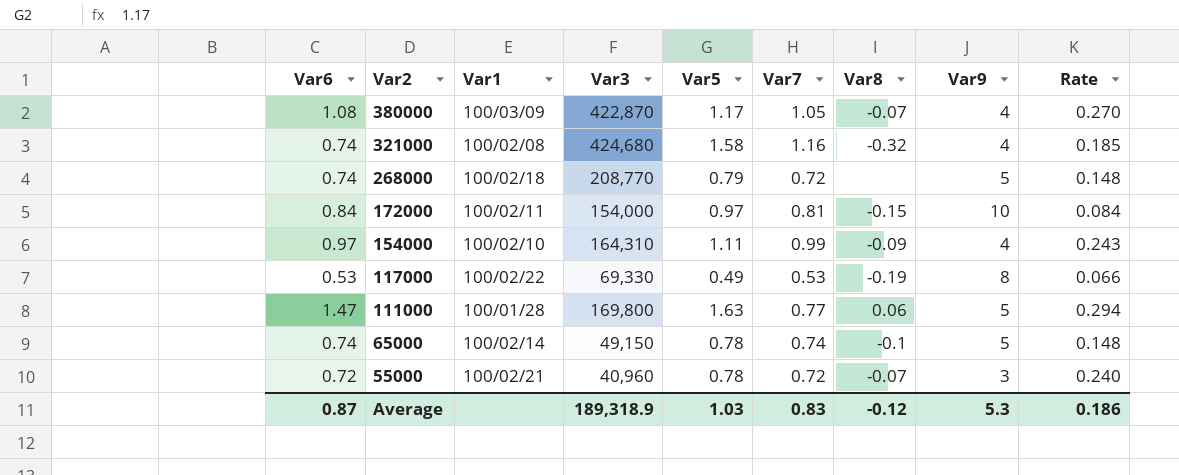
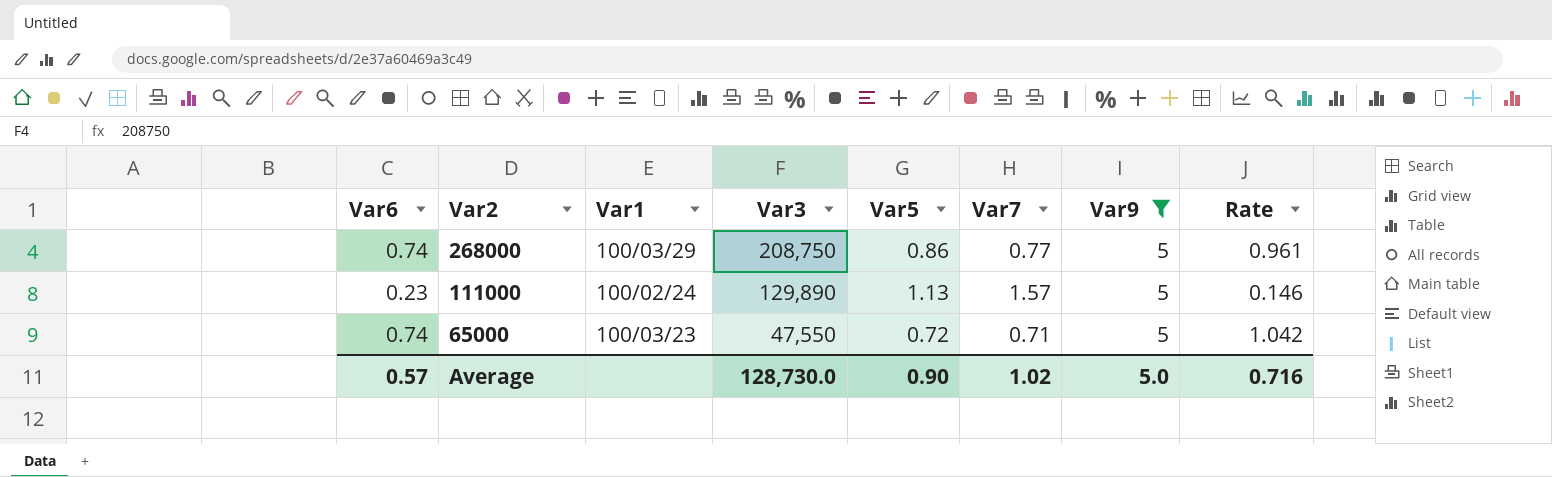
filter: none -> Var9 = 5
column Var8 | position: 7 -> none
column Rate | formula: [Var6] / [Var9] -> [Var6] / [Var7]
268000 | Var1: 100/02/18 -> 100/03/29
268000 | Var3: 208,770 -> 208,750
268000 | Var5: 0.79 -> 0.86
268000 | Var7: 0.72 -> 0.77
111000 | Var6: 1.47 -> 0.23
111000 | Var1: 100/01/28 -> 100/02/24
111000 | Var3: 169,800 -> 129,890
111000 | Var5: 1.63 -> 1.13
111000 | Var7: 0.77 -> 1.57
65000 | Var1: 100/02/14 -> 100/03/23
65000 | Var3: 49,150 -> 47,550
65000 | Var5: 0.78 -> 0.72
65000 | Var7: 0.74 -> 0.71
Average | Var6: 0.87 -> 0.57
Average | Var3: 189,318.9 -> 128,730.0
Average | Var5: 1.03 -> 0.90
Average | Var7: 0.83 -> 1.02
Average | Var9: 5.3 -> 5.0
Average | Rate: 0.186 -> 0.716

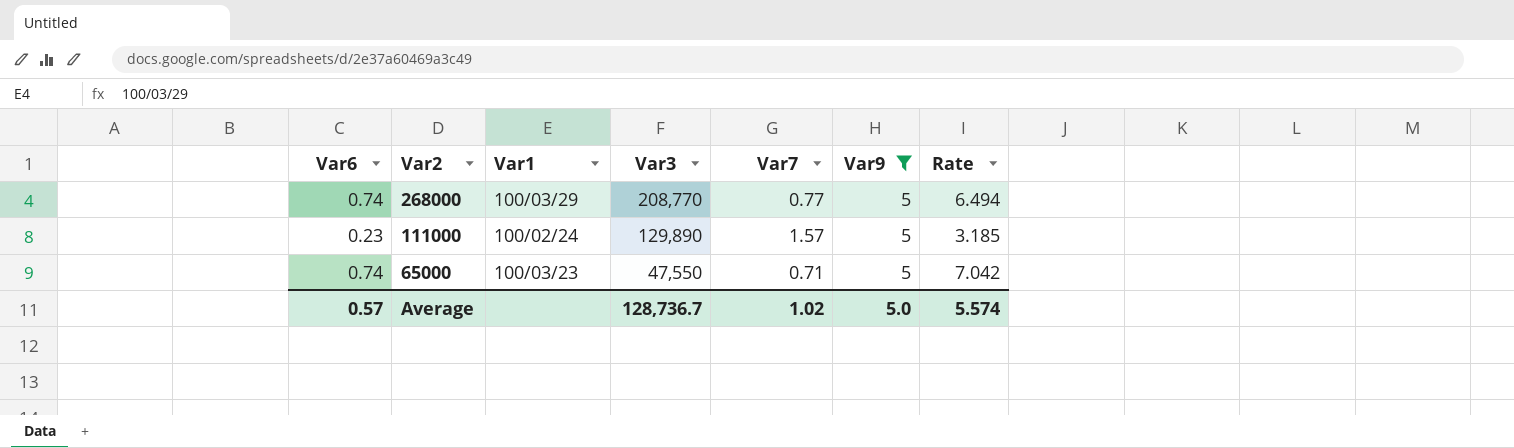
column Var5 | position: 5 -> none
column Rate | formula: [Var6] / [Var7] -> [Var9] / [Var7]
268000 | Var3: 208,750 -> 208,770
Average | Var3: 128,730.0 -> 128,736.7
Average | Rate: 0.716 -> 5.574

